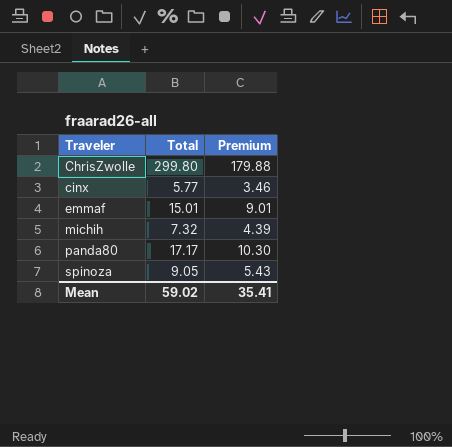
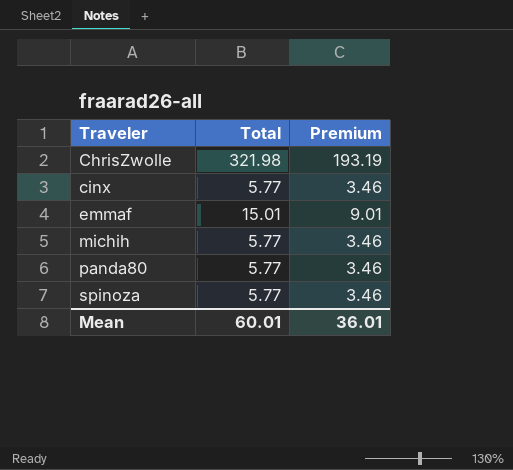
ChrisZwolle | Total: 299.80 -> 321.98
ChrisZwolle | Premium: 179.88 -> 193.19
michih | Total: 7.32 -> 5.77
michih | Premium: 4.39 -> 3.46
panda80 | Total: 17.17 -> 5.77
panda80 | Premium: 10.30 -> 3.46
spinoza | Total: 9.05 -> 5.77
spinoza | Premium: 5.43 -> 3.46
Mean | Total: 59.02 -> 60.01
Mean | Premium: 35.41 -> 36.01

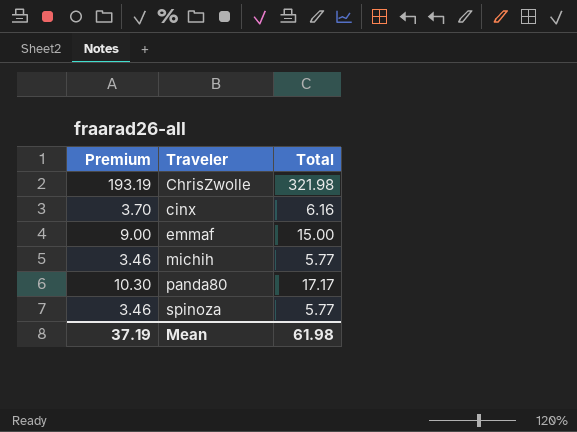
column Premium | position: 3 -> 1
cinx | Premium: 3.46 -> 3.70
cinx | Total: 5.77 -> 6.16
emmaf | Premium: 9.01 -> 9.00
emmaf | Total: 15.01 -> 15.00
panda80 | Premium: 3.46 -> 10.30
panda80 | Total: 5.77 -> 17.17
Mean | Premium: 36.01 -> 37.19
Mean | Total: 60.01 -> 61.98

